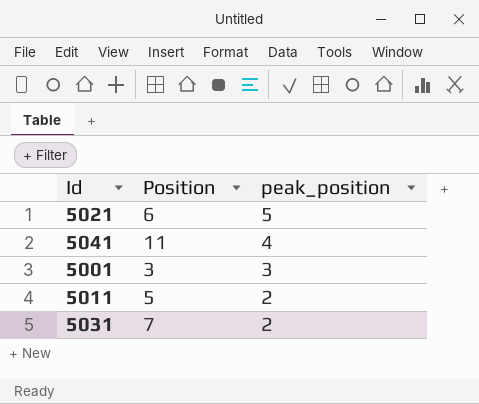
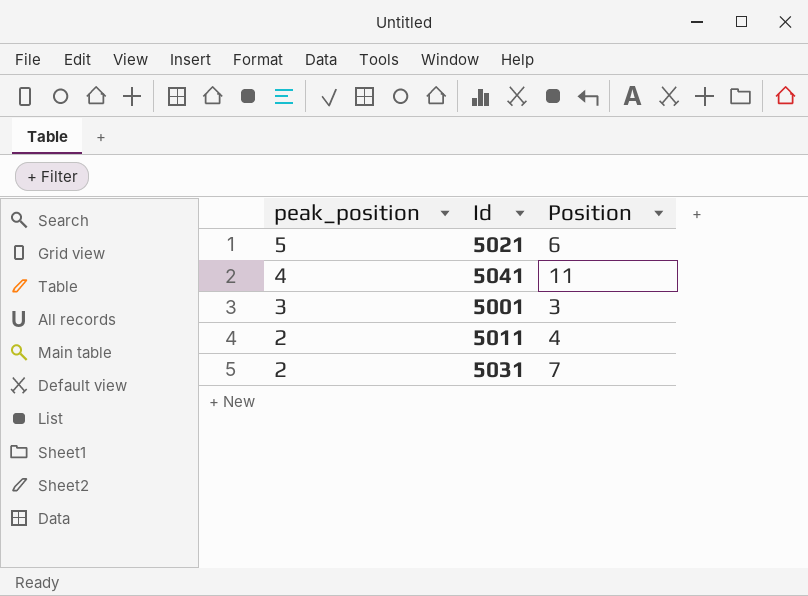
column peak_position | position: 3 -> 1
5011 | Position: 5 -> 4

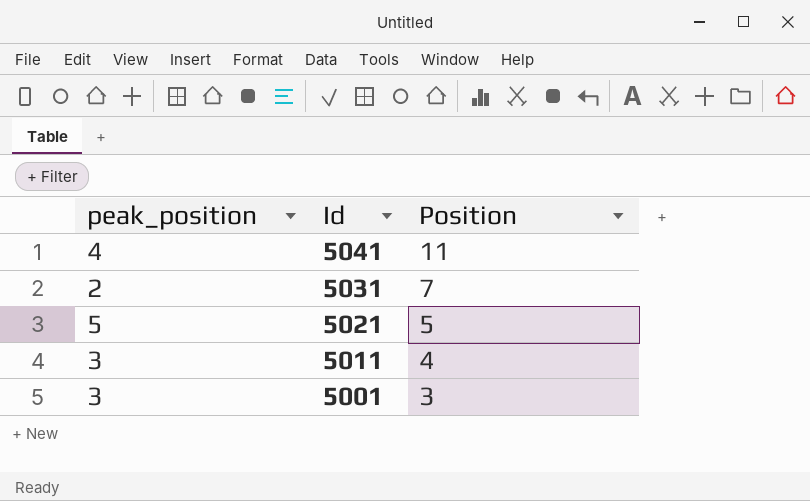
row order: peak_position descending -> Id descending
5021 | Position: 6 -> 5
5011 | peak_position: 2 -> 3

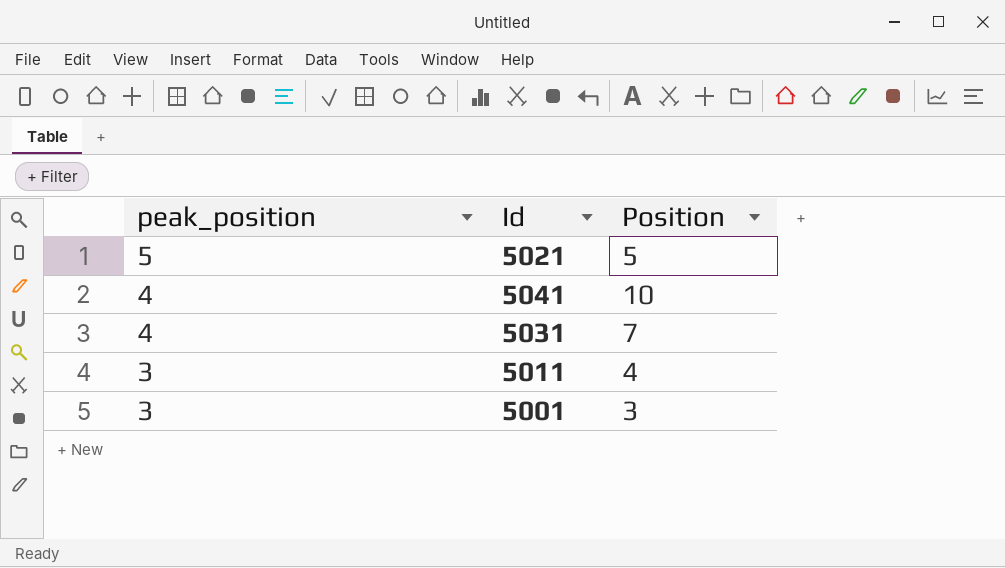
row order: Id descending -> peak_position descending
5041 | Position: 11 -> 10
5031 | peak_position: 2 -> 4

